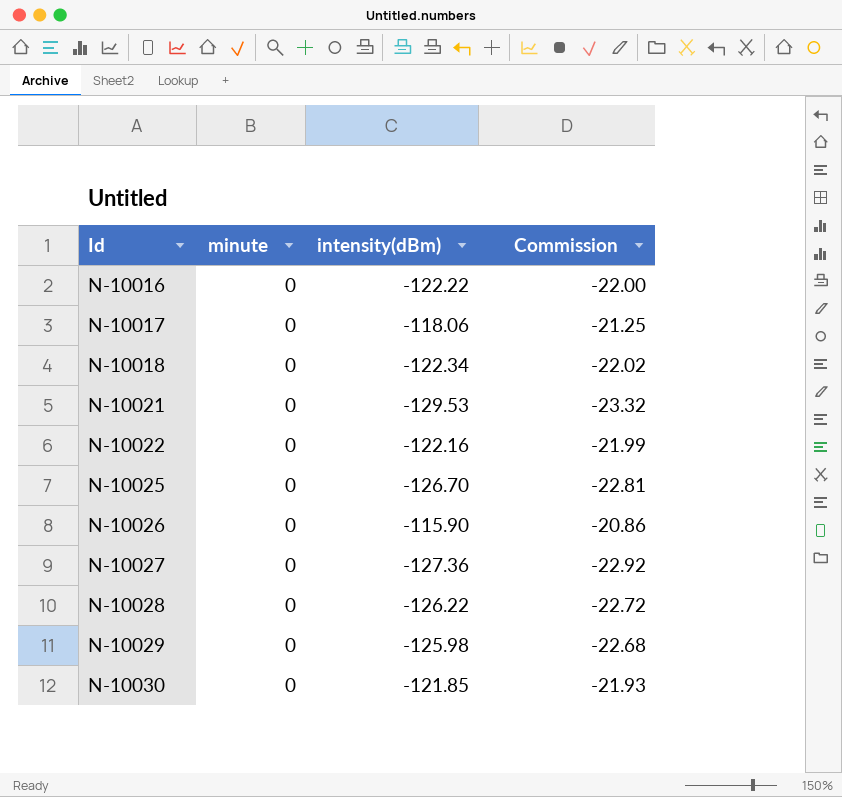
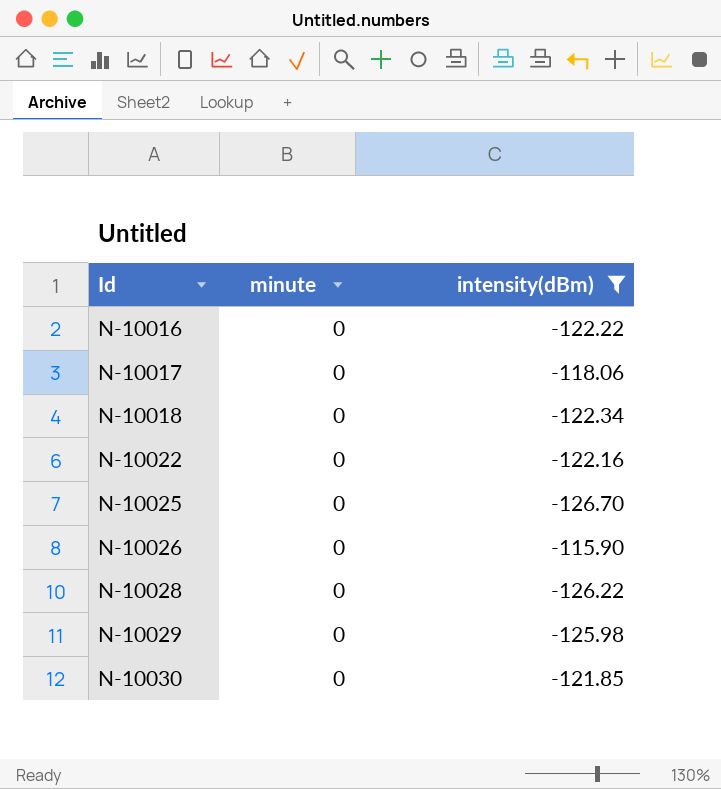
filter: none -> intensity(dBm) >= -126.70
column Commission | formula: [intensity(dBm)] * 0.18 -> none

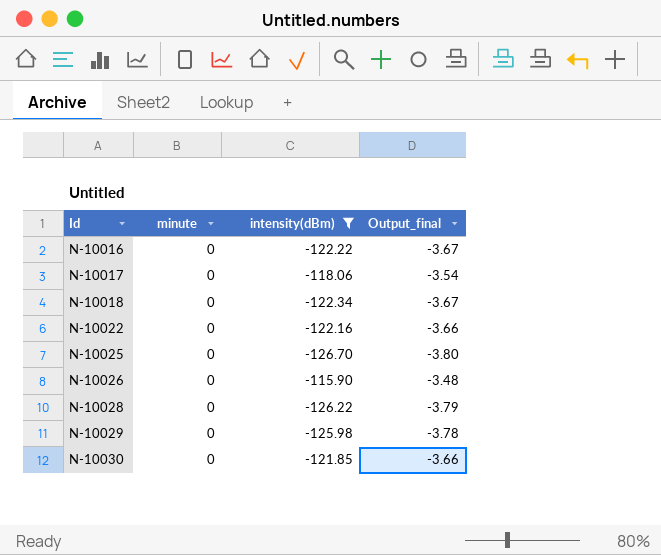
column Output_final | formula: none -> [intensity(dBm)] * 0.03

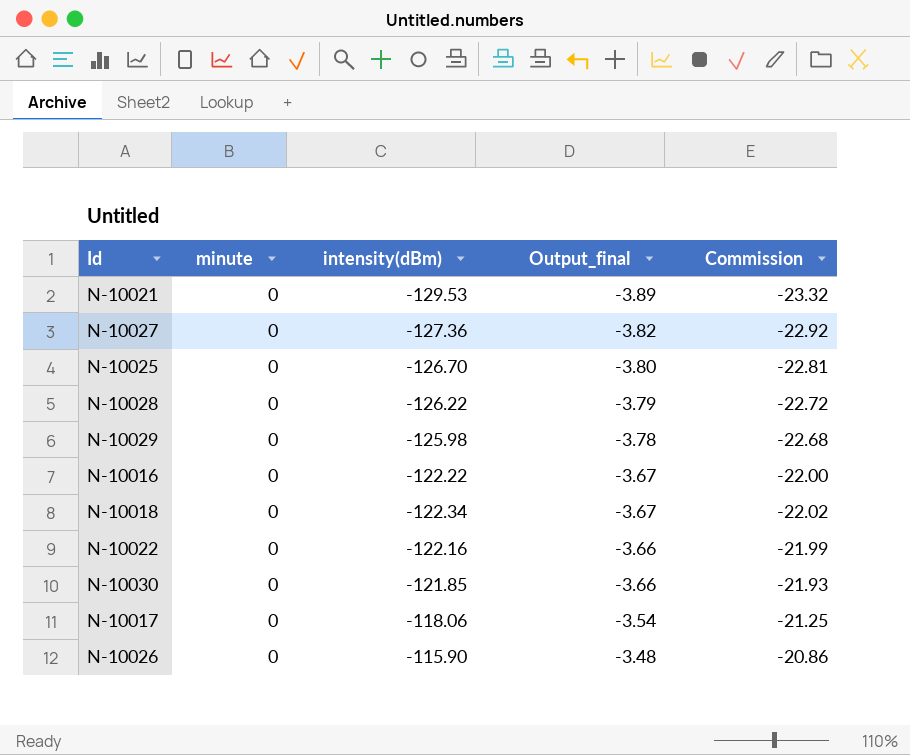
filter: intensity(dBm) >= -126.70 -> none
row order: Id ascending -> Output_final ascending
column Commission | formula: none -> [intensity(dBm)] * 0.18

